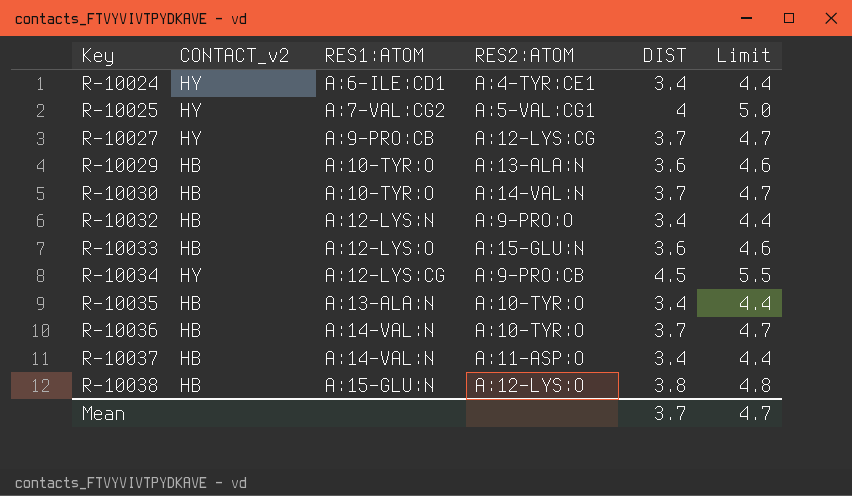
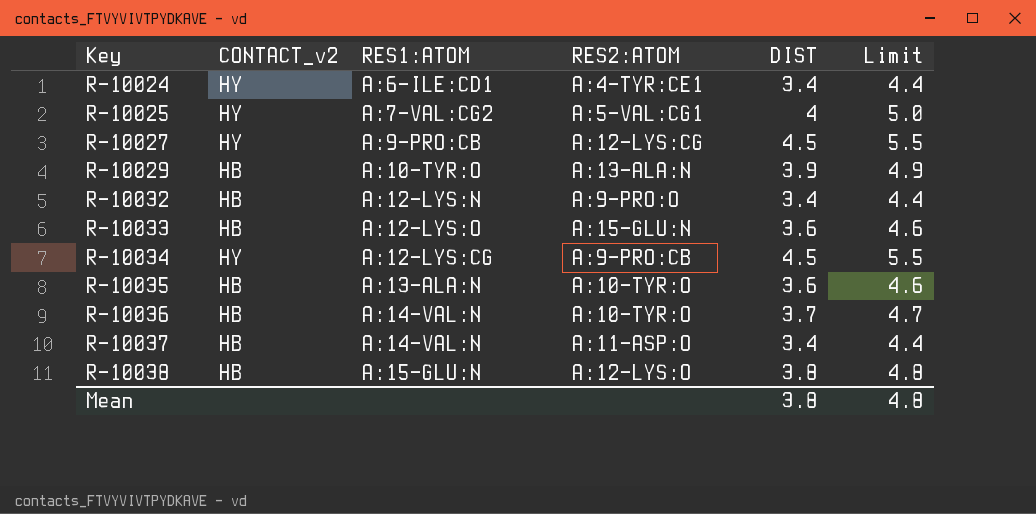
row R-10030: HB | A:10-TYR:O | A:14-VAL:N | 3.7 | 4.7 -> none
R-10027 | DIST: 3.7 -> 4.5
R-10027 | Limit: 4.7 -> 5.5
R-10029 | DIST: 3.6 -> 3.9
R-10029 | Limit: 4.6 -> 4.9
R-10035 | DIST: 3.4 -> 3.6
R-10035 | Limit: 4.4 -> 4.6
Mean | DIST: 3.7 -> 3.8
Mean | Limit: 4.7 -> 4.8

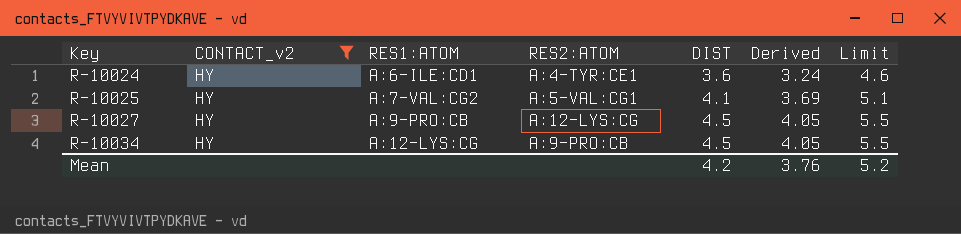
filter: none -> CONTACT_v2 = HY
column Derived | formula: none -> [DIST] * 0.9
R-10024 | DIST: 3.4 -> 3.6
R-10024 | Limit: 4.4 -> 4.6
R-10025 | DIST: 4 -> 4.1
R-10025 | Limit: 5.0 -> 5.1
Mean | DIST: 3.8 -> 4.2
Mean | Limit: 4.8 -> 5.2

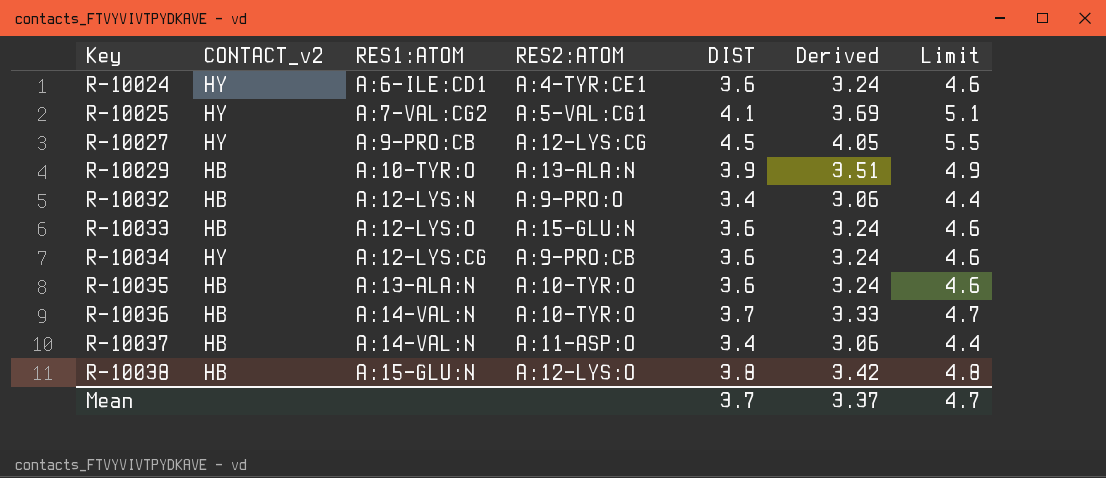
filter: CONTACT_v2 = HY -> none
R-10034 | DIST: 4.5 -> 3.6
R-10034 | Derived: 4.05 -> 3.24
R-10034 | Limit: 5.5 -> 4.6
Mean | DIST: 4.2 -> 3.7
Mean | Derived: 3.76 -> 3.37
Mean | Limit: 5.2 -> 4.7

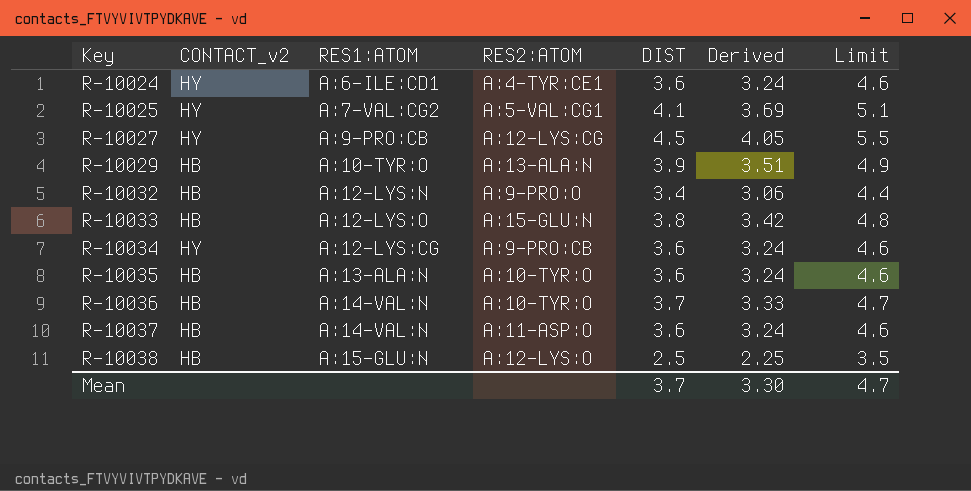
R-10033 | DIST: 3.6 -> 3.8
R-10033 | Derived: 3.24 -> 3.42
R-10033 | Limit: 4.6 -> 4.8
R-10037 | DIST: 3.4 -> 3.6
R-10037 | Derived: 3.06 -> 3.24
R-10037 | Limit: 4.4 -> 4.6
R-10038 | DIST: 3.8 -> 2.5
R-10038 | Derived: 3.42 -> 2.25
R-10038 | Limit: 4.8 -> 3.5
Mean | Derived: 3.37 -> 3.30

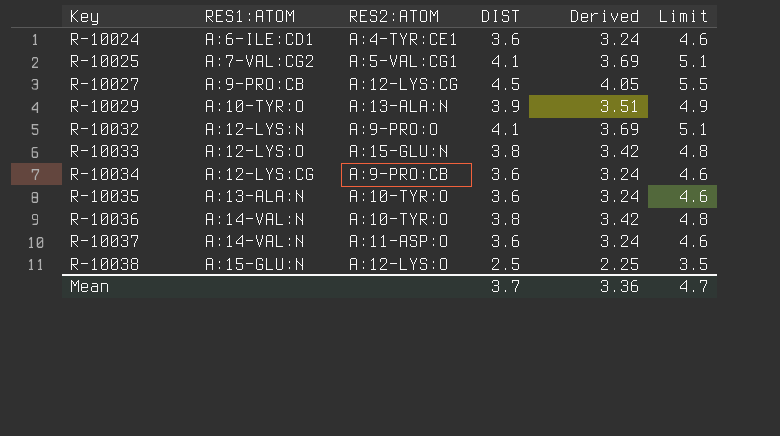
column CONTACT_v2 | position: 2 -> none
R-10032 | DIST: 3.4 -> 4.1
R-10032 | Derived: 3.06 -> 3.69
R-10032 | Limit: 4.4 -> 5.1
R-10036 | DIST: 3.7 -> 3.8
R-10036 | Derived: 3.33 -> 3.42
R-10036 | Limit: 4.7 -> 4.8
Mean | Derived: 3.30 -> 3.36

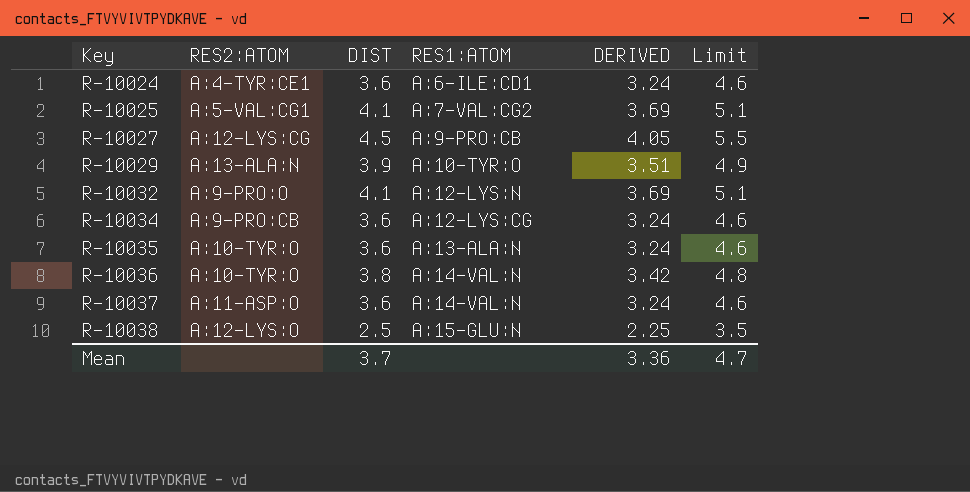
column RES1:ATOM | position: 2 -> 4
column name: Derived -> DERIVED
row R-10033: A:12-LYS:O | A:15-GLU:N | 3.8 | 3.42 | 4.8 -> none

